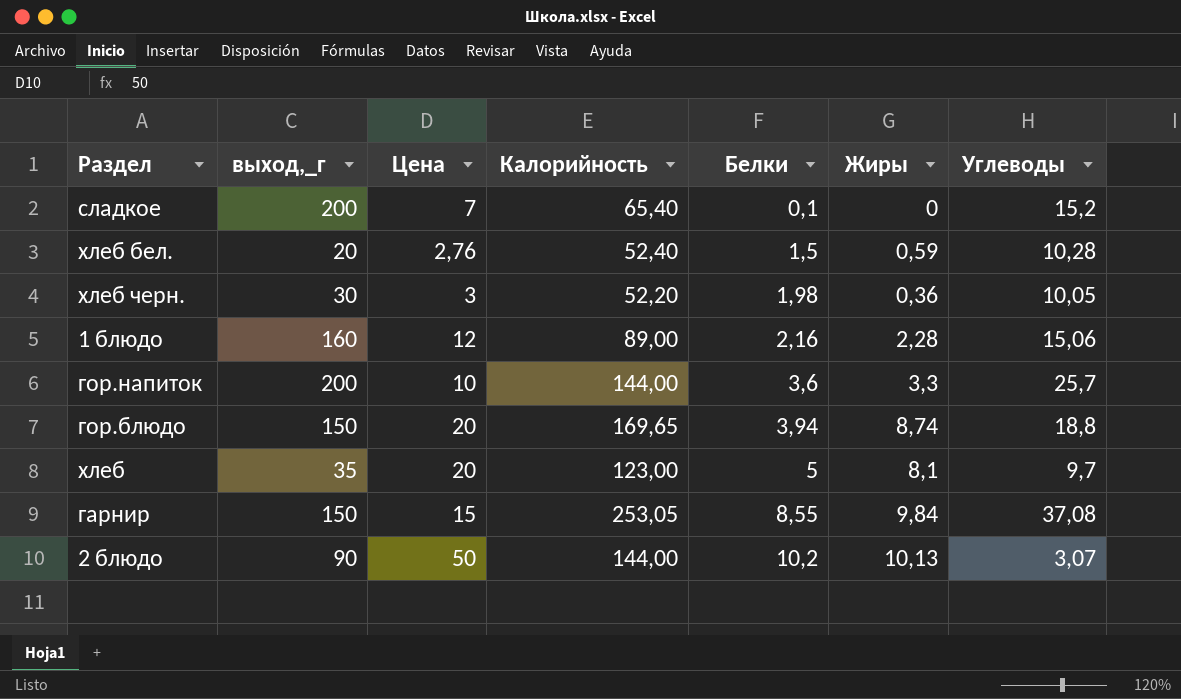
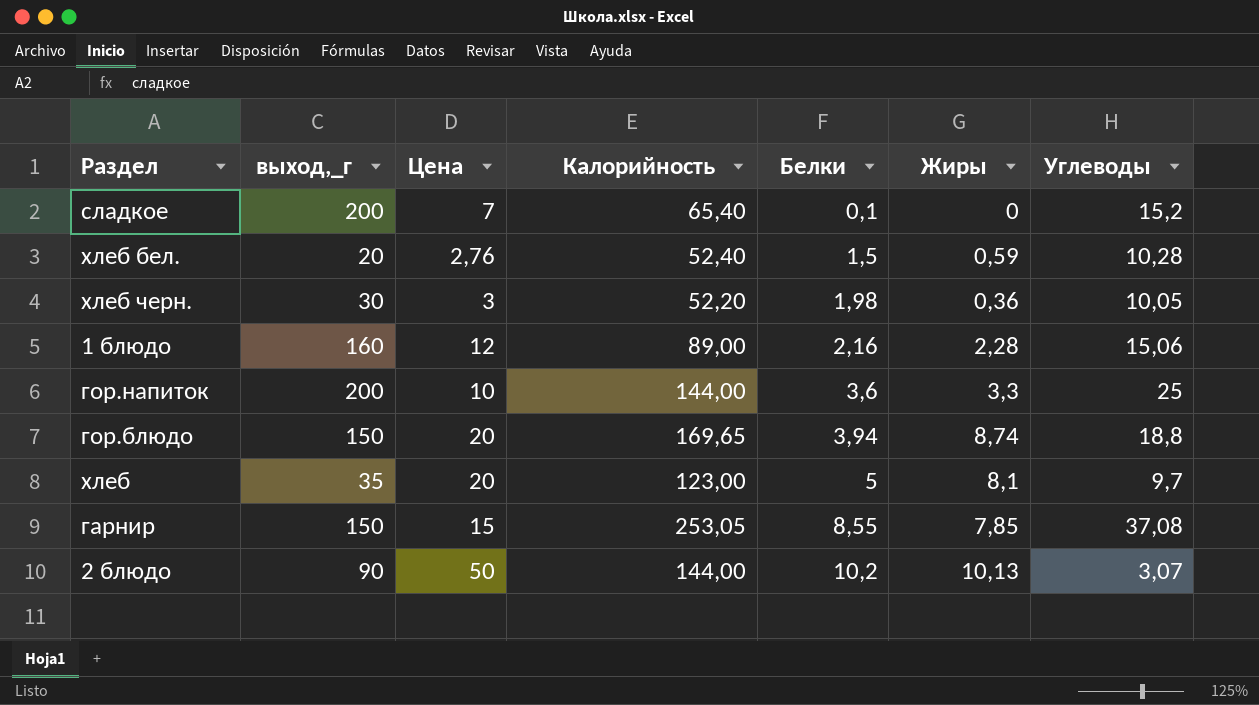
гор.напиток | Углеводы: 25,7 -> 25
гарнир | Жиры: 9,84 -> 7,85

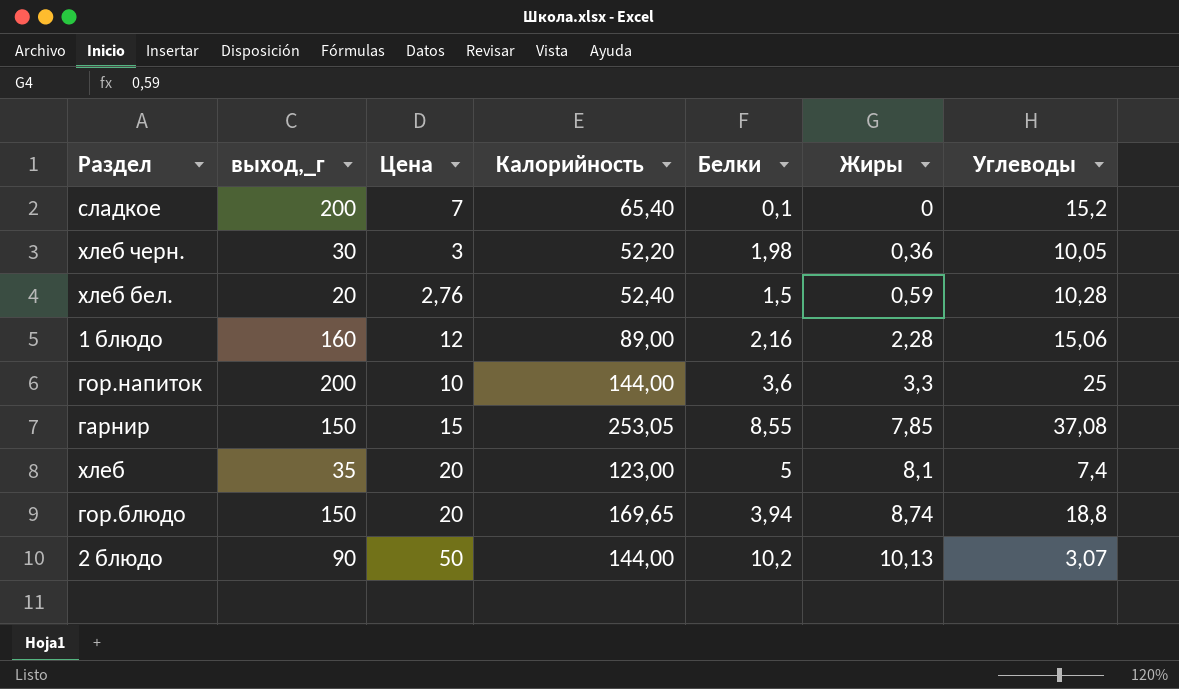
row order: Белки ascending -> Жиры ascending
хлеб | Углеводы: 9,7 -> 7,4

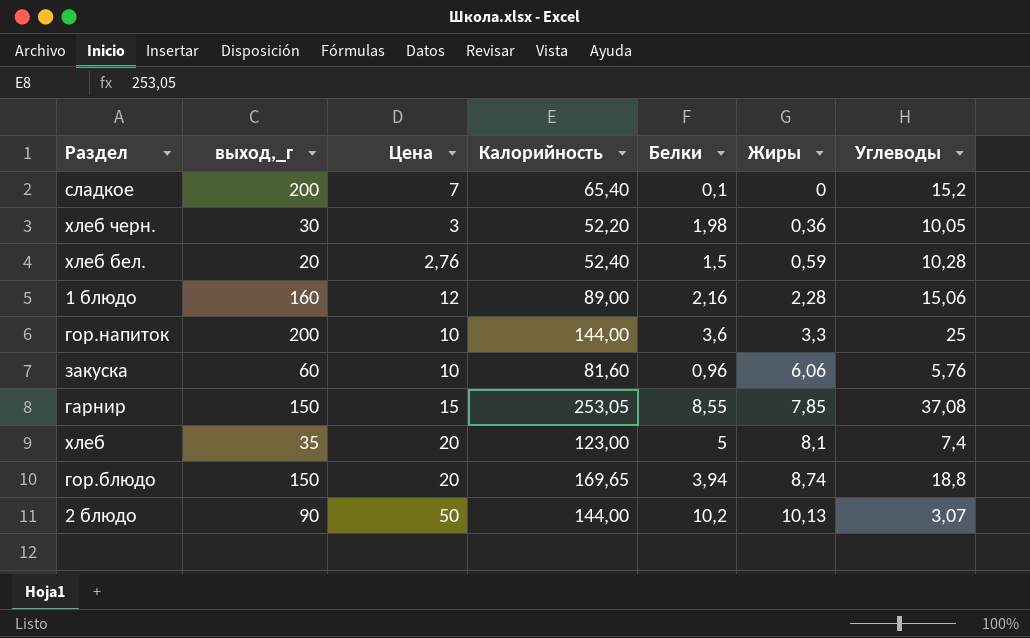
row закуска: none -> 60 | 10 | 81,60 | 0,96 | 6,06 | 5,76

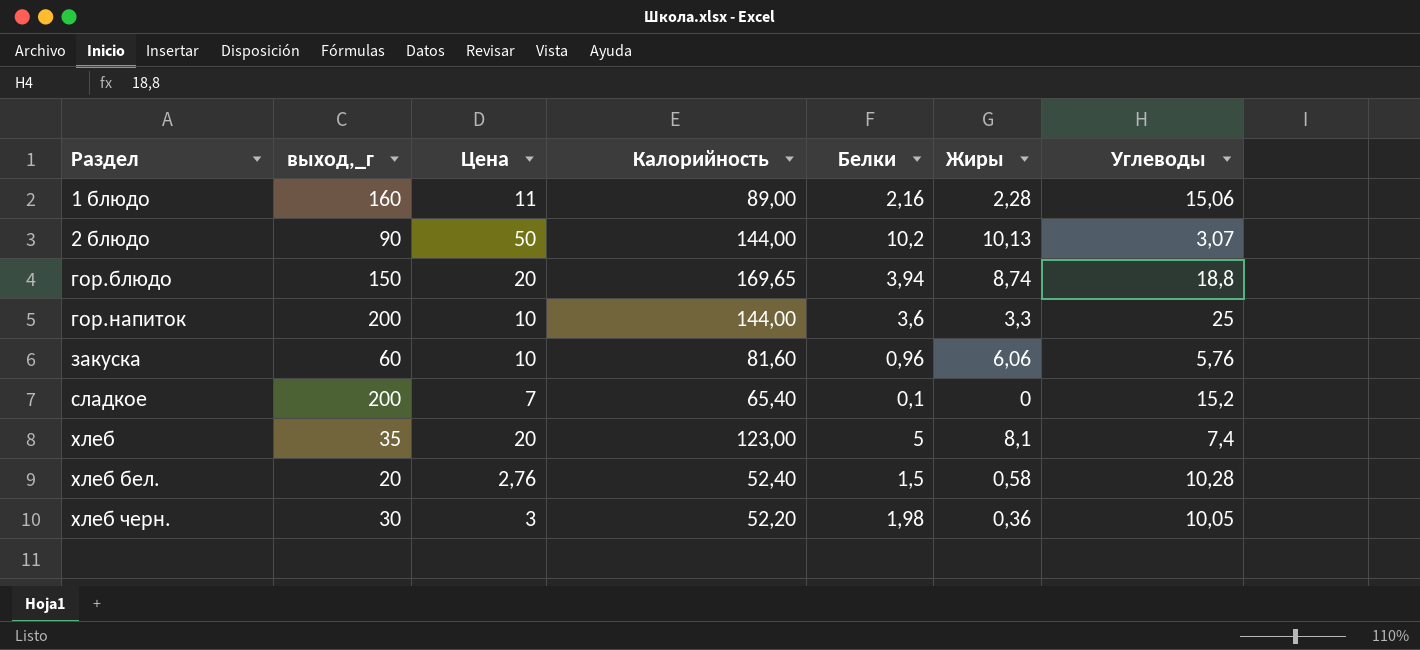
row order: Жиры ascending -> Раздел ascending
row гарнир: 150 | 15 | 253,05 | 8,55 | 7,85 | 37,08 -> none
1 блюдо | Цена: 12 -> 11
хлеб бел. | Жиры: 0,59 -> 0,58

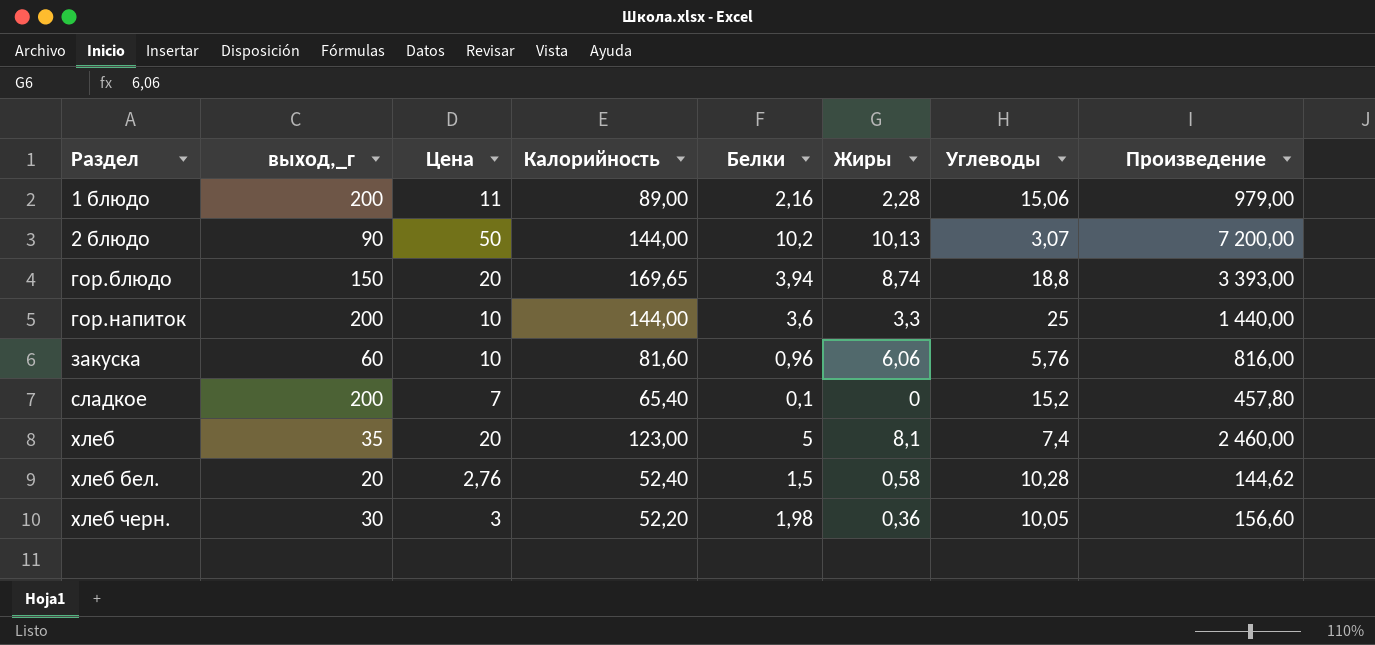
column Произведение | formula: none -> [Цена] * [Калорийность]
1 блюдо | выход,_г: 160 -> 200

